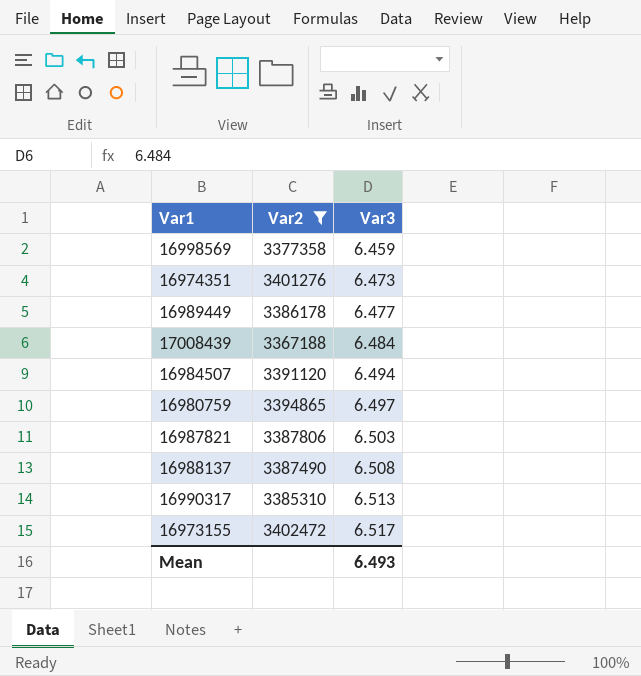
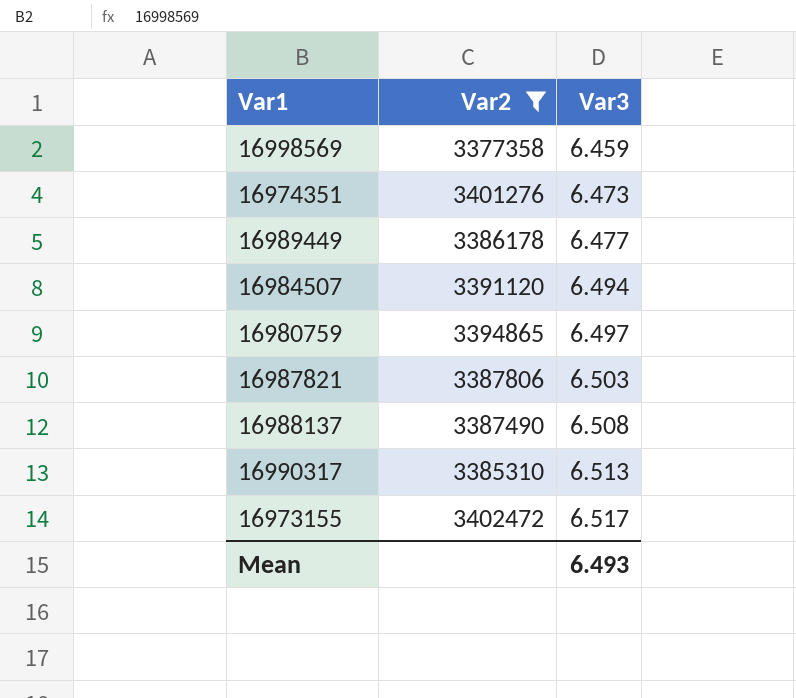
row 17008439: 3367188 | 6.484 -> none

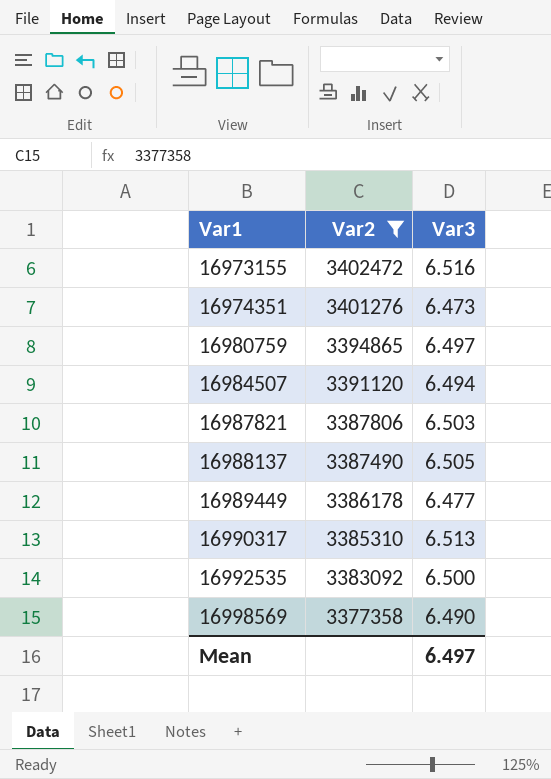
row order: Var3 ascending -> Var1 ascending
16973155 | Var3: 6.517 -> 6.516
16988137 | Var3: 6.508 -> 6.505
row 16992535: none -> 3383092 | 6.500
16998569 | Var3: 6.459 -> 6.490
Mean | Var3: 6.493 -> 6.497

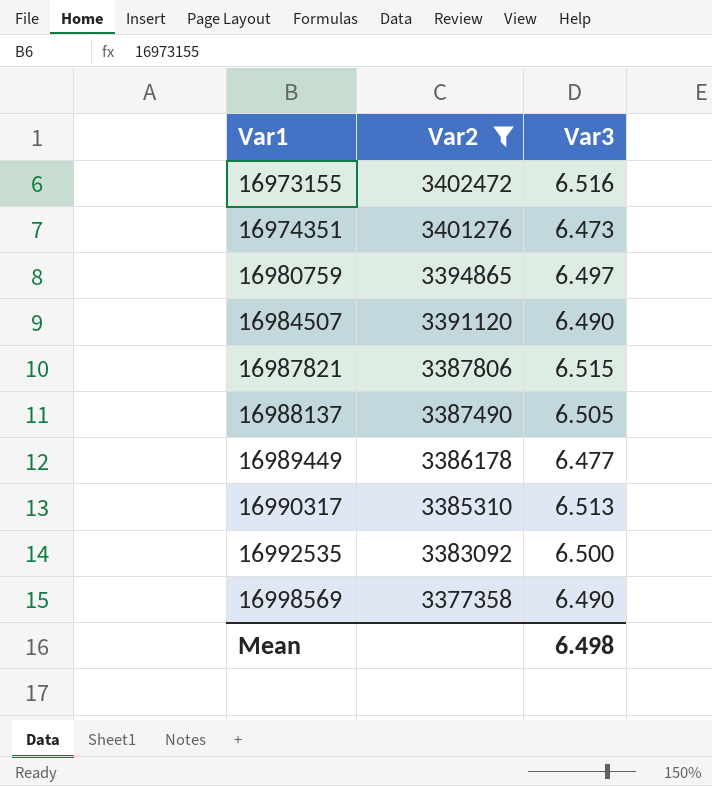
16984507 | Var3: 6.494 -> 6.490
16987821 | Var3: 6.503 -> 6.515
Mean | Var3: 6.497 -> 6.498

